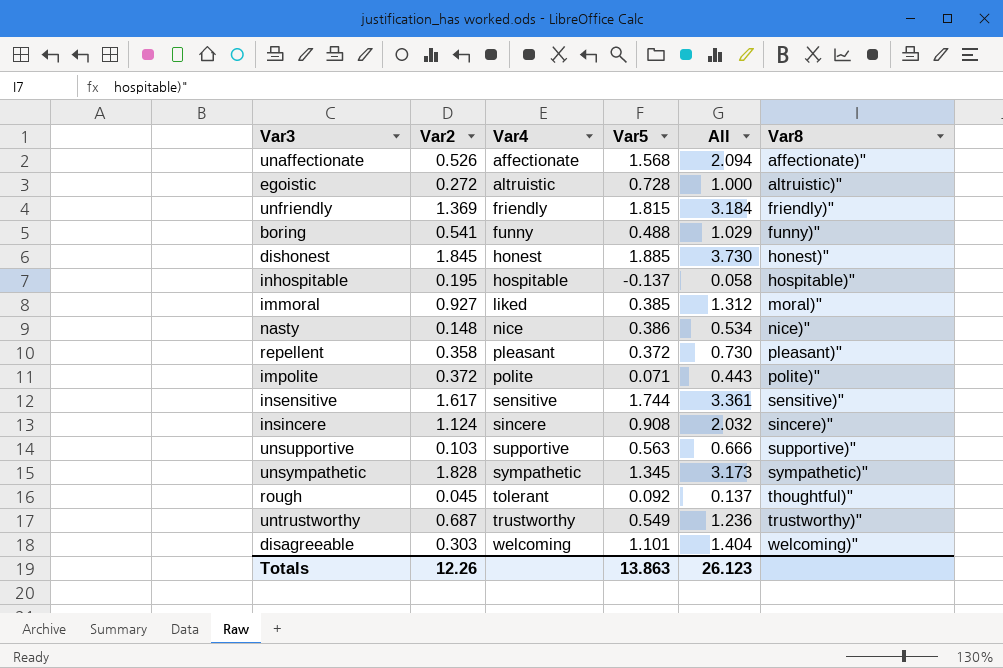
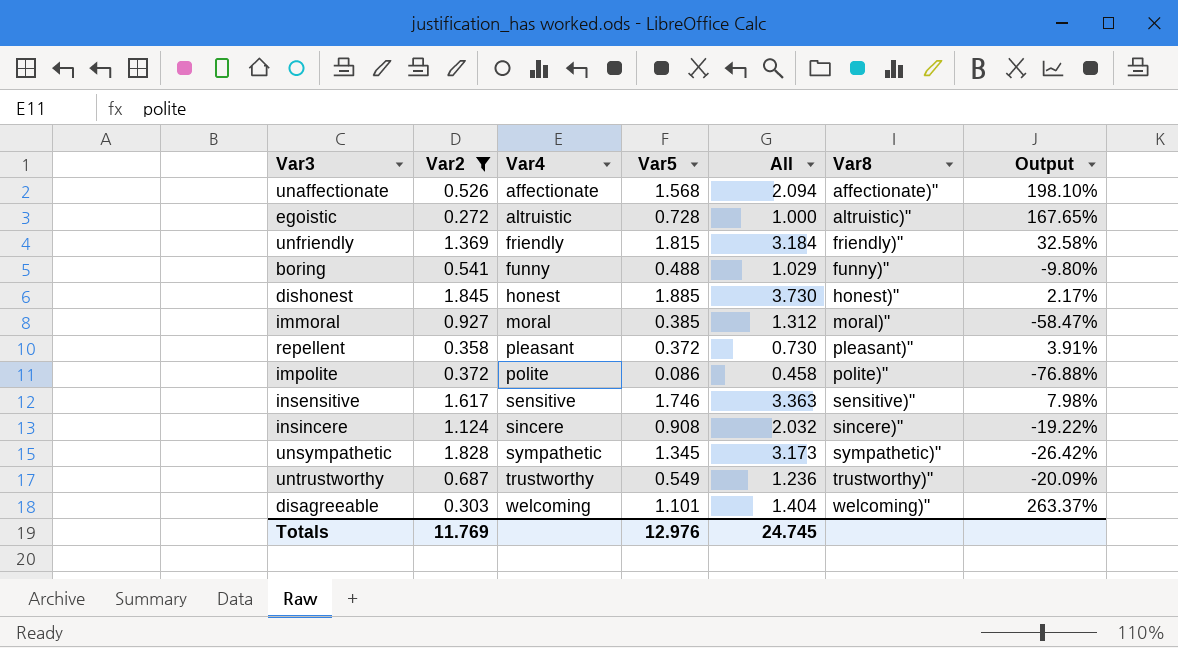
filter: none -> Var2 >= 0.272
column Output | formula: none -> ([Var5] - [Var2]) / [Var2]
immoral | Var4: liked -> moral
impolite | Var5: 0.071 -> 0.086
impolite | All: 0.443 -> 0.458
insensitive | Var5: 1.744 -> 1.746
insensitive | All: 3.361 -> 3.363
Totals | Var2: 12.26 -> 11.769
Totals | Var5: 13.863 -> 12.976
Totals | All: 26.123 -> 24.745

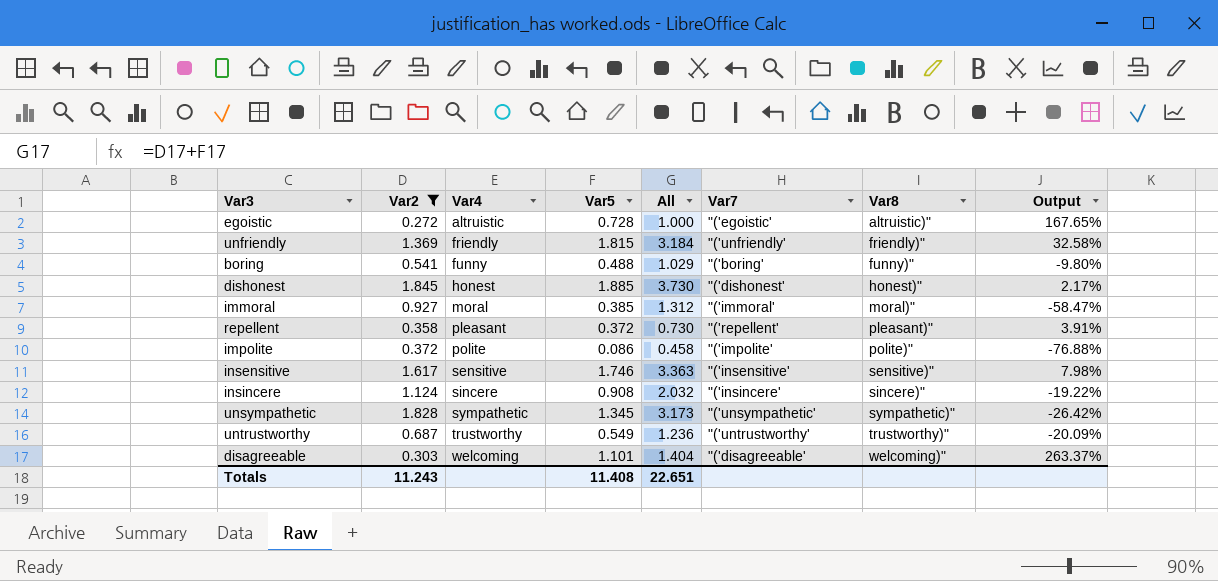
column Var7 | position: none -> 6
row unaffectionate: 0.526 | affectionate | 1.568 | 2.094 | affectionate)" | 198.10% -> none
Totals | Var2: 11.769 -> 11.243
Totals | Var5: 12.976 -> 11.408
Totals | All: 24.745 -> 22.651

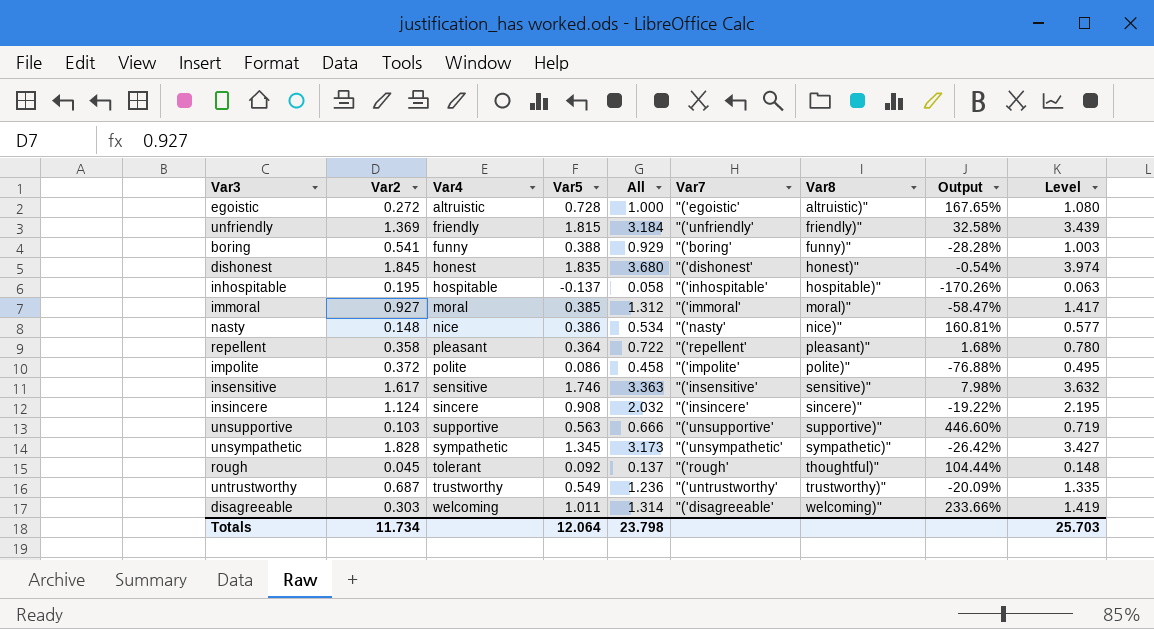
filter: Var2 >= 0.272 -> none
column Level | formula: none -> [All] * 1.08
boring | Var5: 0.488 -> 0.388
boring | All: 1.029 -> 0.929
boring | Output: -9.80% -> -28.28%
dishonest | Var5: 1.885 -> 1.835
dishonest | All: 3.730 -> 3.680
dishonest | Output: 2.17% -> -0.54%
repellent | Var5: 0.372 -> 0.364
repellent | All: 0.730 -> 0.722
repellent | Output: 3.91% -> 1.68%
disagreeable | Var5: 1.101 -> 1.011
disagreeable | All: 1.404 -> 1.314
disagreeable | Output: 263.37% -> 233.66%
Totals | Var2: 11.243 -> 11.734
Totals | Var5: 11.408 -> 12.064
Totals | All: 22.651 -> 23.798

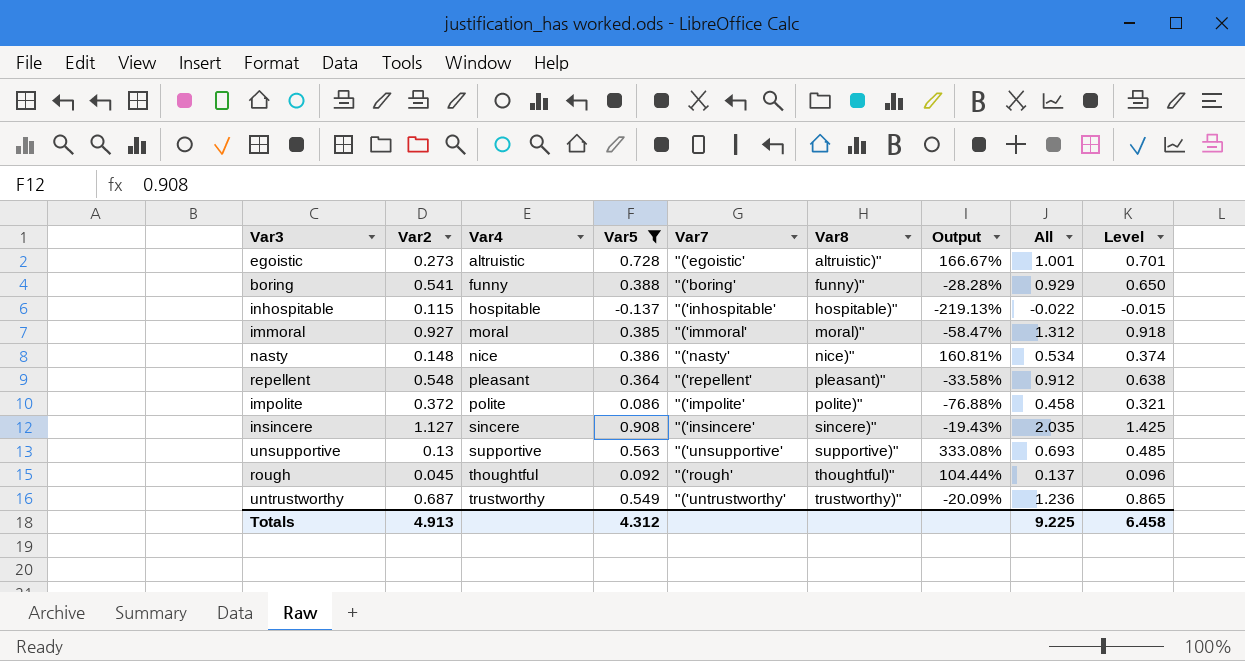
filter: none -> Var5 <= 0.908
column All | position: 5 -> 8
column Level | formula: [All] * 1.08 -> [All] * 0.7
egoistic | Var2: 0.272 -> 0.273
egoistic | Output: 167.65% -> 166.67%
egoistic | All: 1.000 -> 1.001
inhospitable | Var2: 0.195 -> 0.115
inhospitable | Output: -170.26% -> -219.13%
inhospitable | All: 0.058 -> -0.022
repellent | Var2: 0.358 -> 0.548
repellent | Output: 1.68% -> -33.58%
repellent | All: 0.722 -> 0.912
insincere | Var2: 1.124 -> 1.127
insincere | Output: -19.22% -> -19.43%
insincere | All: 2.032 -> 2.035
unsupportive | Var2: 0.103 -> 0.13
unsupportive | Output: 446.60% -> 333.08%
unsupportive | All: 0.666 -> 0.693
rough | Var4: tolerant -> thoughtful
Totals | Var2: 11.734 -> 4.913
Totals | Var5: 12.064 -> 4.312
Totals | All: 23.798 -> 9.225
Totals | Level: 25.703 -> 6.458

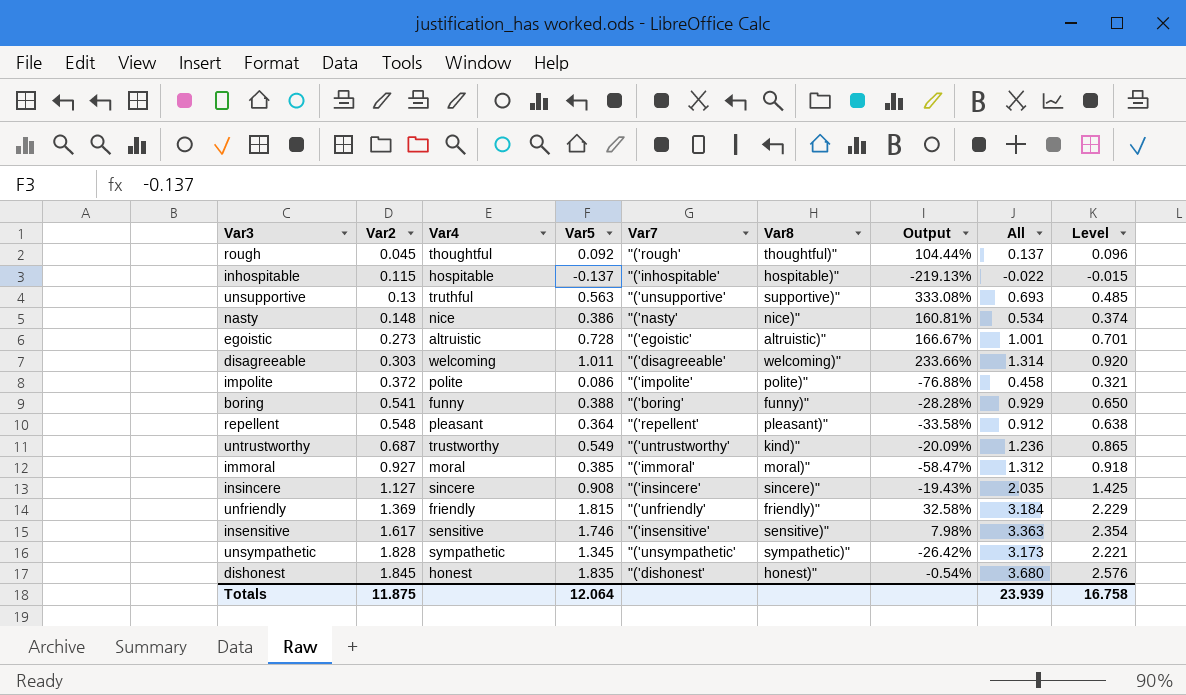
filter: Var5 <= 0.908 -> none
row order: Var4 ascending -> Var2 ascending
unsupportive | Var4: supportive -> truthful
untrustworthy | Var8: trustworthy)" -> kind)"
Totals | Var2: 4.913 -> 11.875
Totals | Var5: 4.312 -> 12.064
Totals | All: 9.225 -> 23.939
Totals | Level: 6.458 -> 16.758

